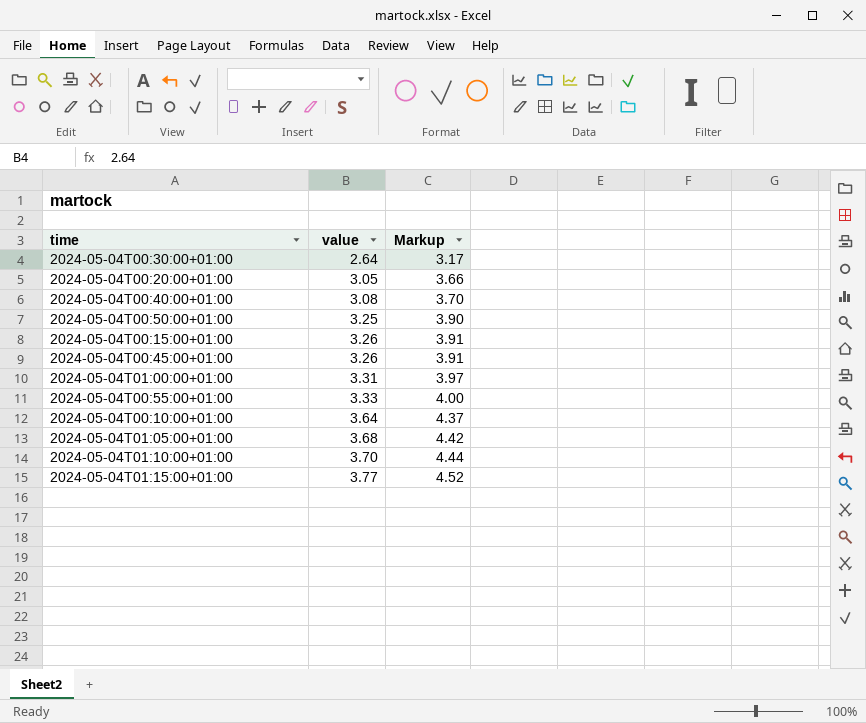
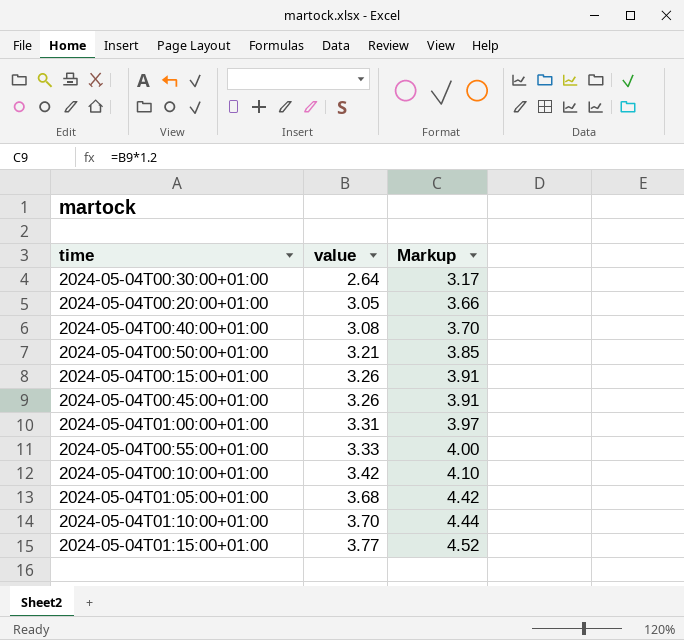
2024-05-04T00:50:00+01:00 | value: 3.25 -> 3.21
2024-05-04T00:50:00+01:00 | Markup: 3.90 -> 3.85
2024-05-04T00:10:00+01:00 | value: 3.64 -> 3.42
2024-05-04T00:10:00+01:00 | Markup: 4.37 -> 4.10

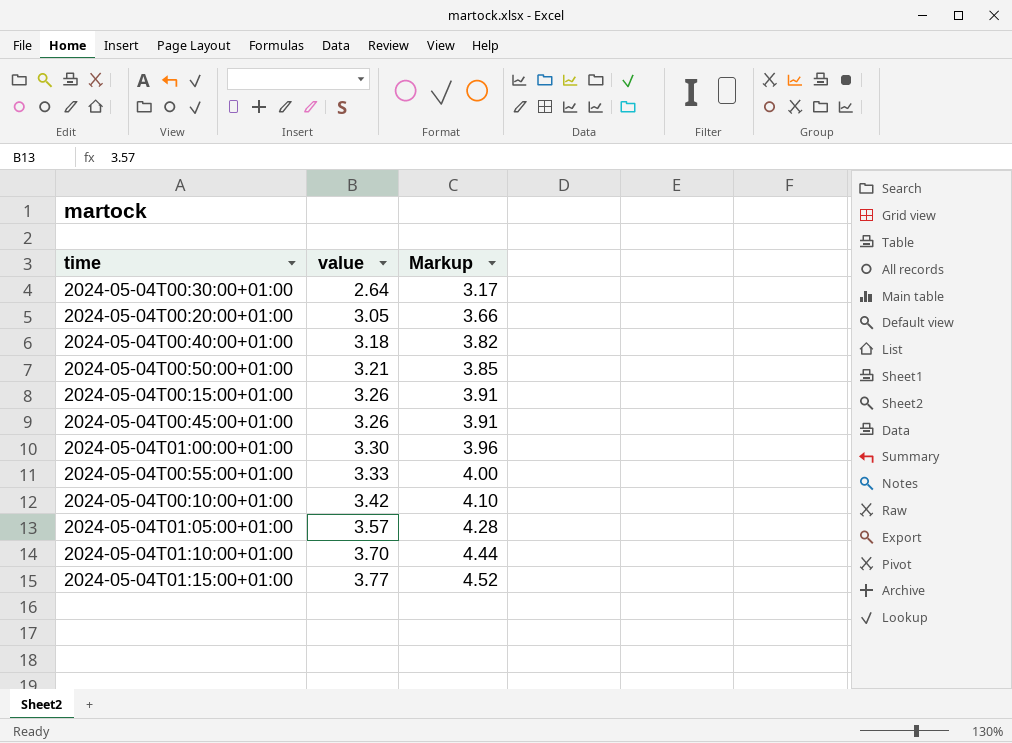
2024-05-04T00:40:00+01:00 | value: 3.08 -> 3.18
2024-05-04T00:40:00+01:00 | Markup: 3.70 -> 3.82
2024-05-04T01:00:00+01:00 | value: 3.31 -> 3.30
2024-05-04T01:00:00+01:00 | Markup: 3.97 -> 3.96
2024-05-04T01:05:00+01:00 | value: 3.68 -> 3.57
2024-05-04T01:05:00+01:00 | Markup: 4.42 -> 4.28

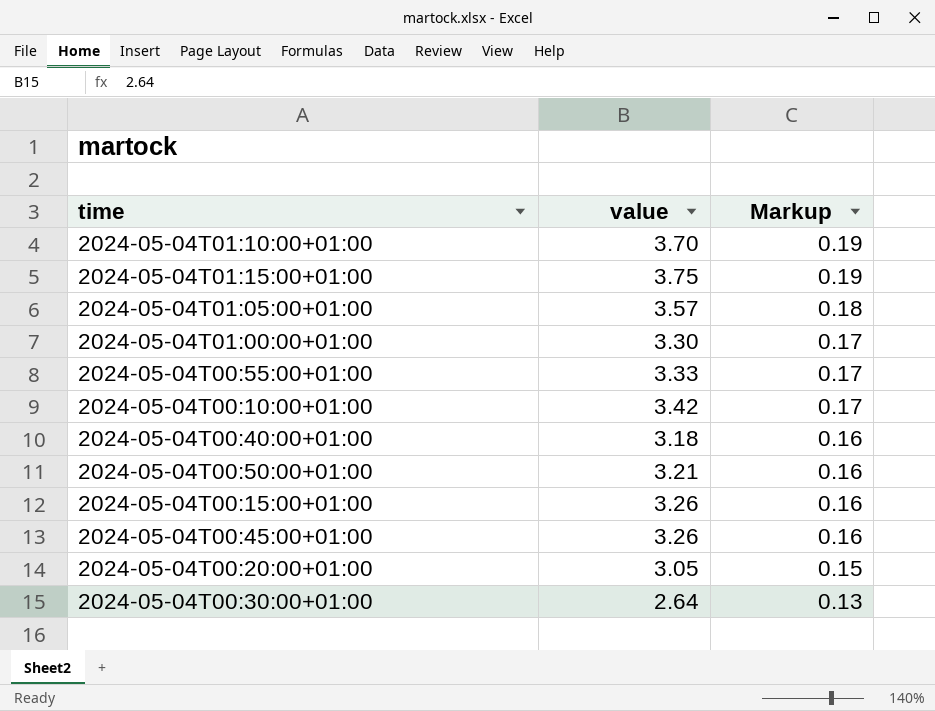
row order: value ascending -> Markup descending
column Markup | formula: [value] * 1.2 -> [value] * 0.05
2024-05-04T01:15:00+01:00 | value: 3.77 -> 3.75

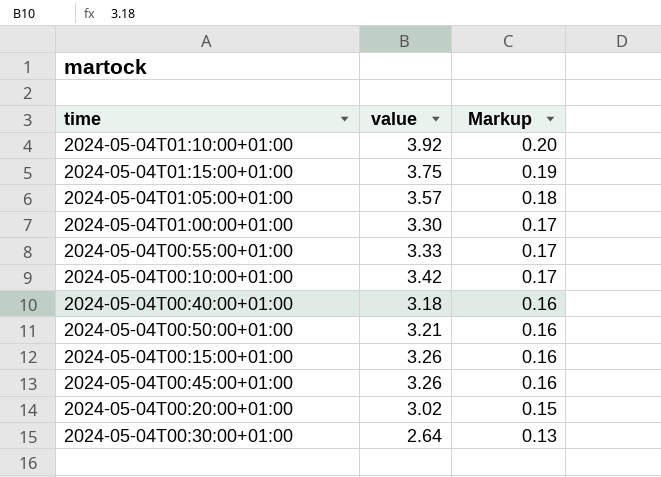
2024-05-04T01:10:00+01:00 | value: 3.70 -> 3.92
2024-05-04T01:10:00+01:00 | Markup: 0.19 -> 0.20
2024-05-04T00:20:00+01:00 | value: 3.05 -> 3.02

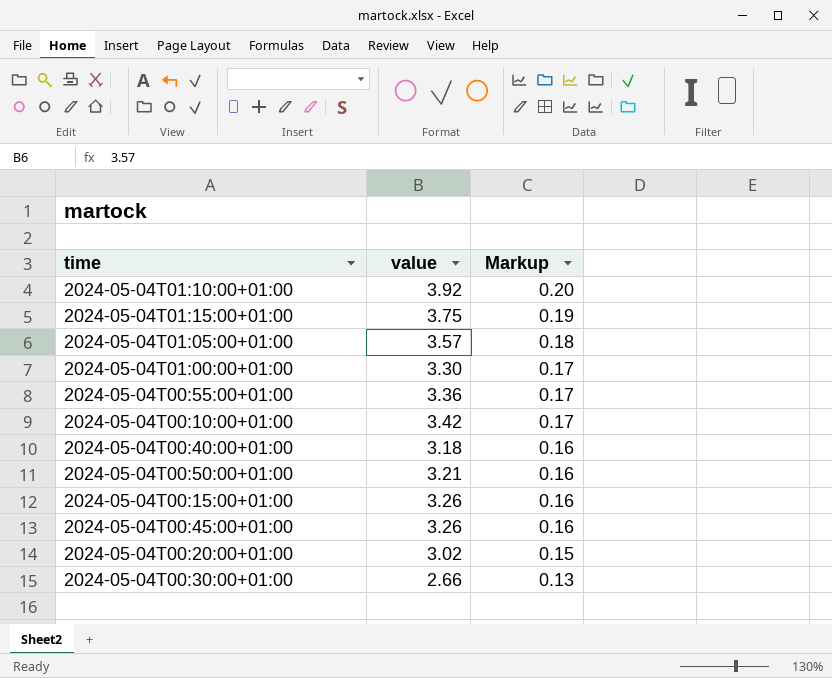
2024-05-04T00:55:00+01:00 | value: 3.33 -> 3.36
2024-05-04T00:30:00+01:00 | value: 2.64 -> 2.66

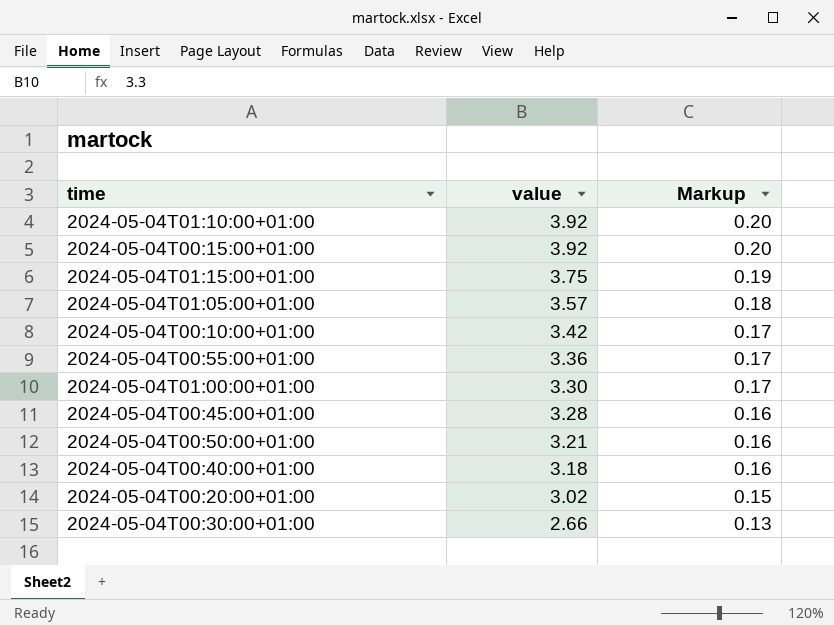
row order: Markup descending -> value descending
2024-05-04T00:15:00+01:00 | value: 3.26 -> 3.92
2024-05-04T00:15:00+01:00 | Markup: 0.16 -> 0.20
2024-05-04T00:45:00+01:00 | value: 3.26 -> 3.28

